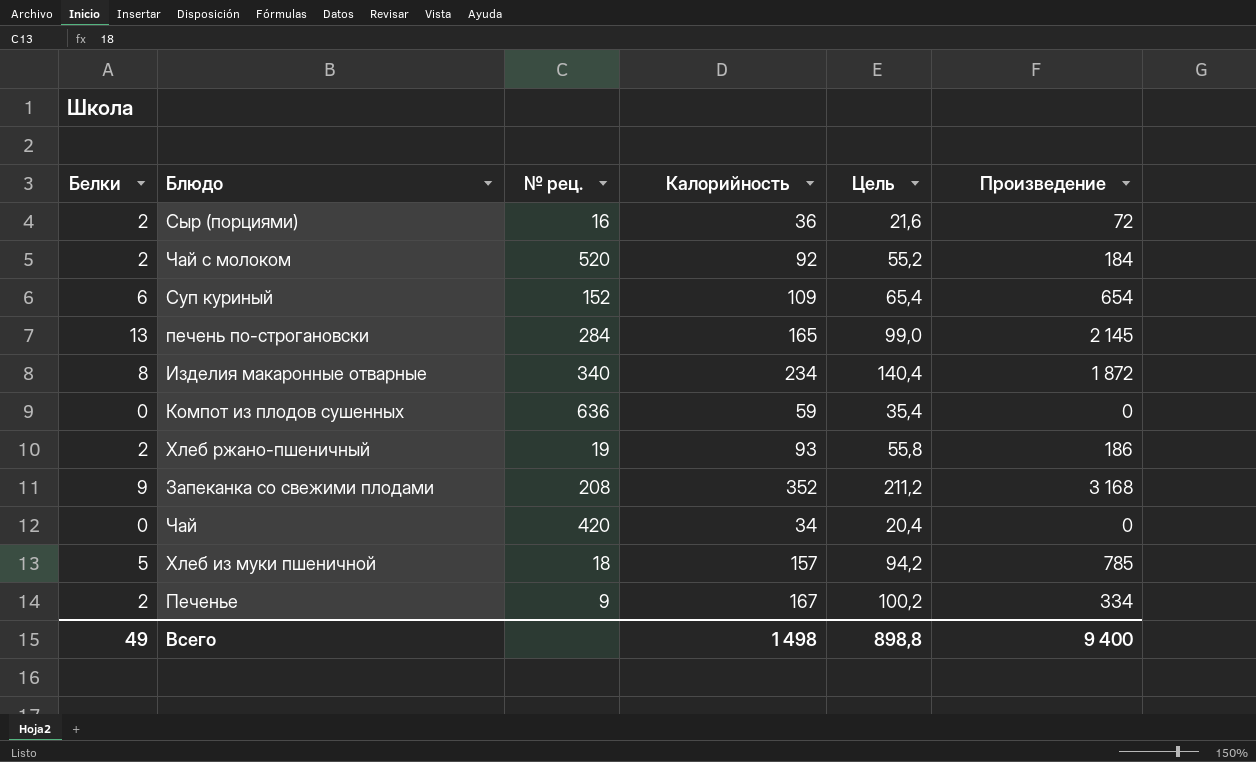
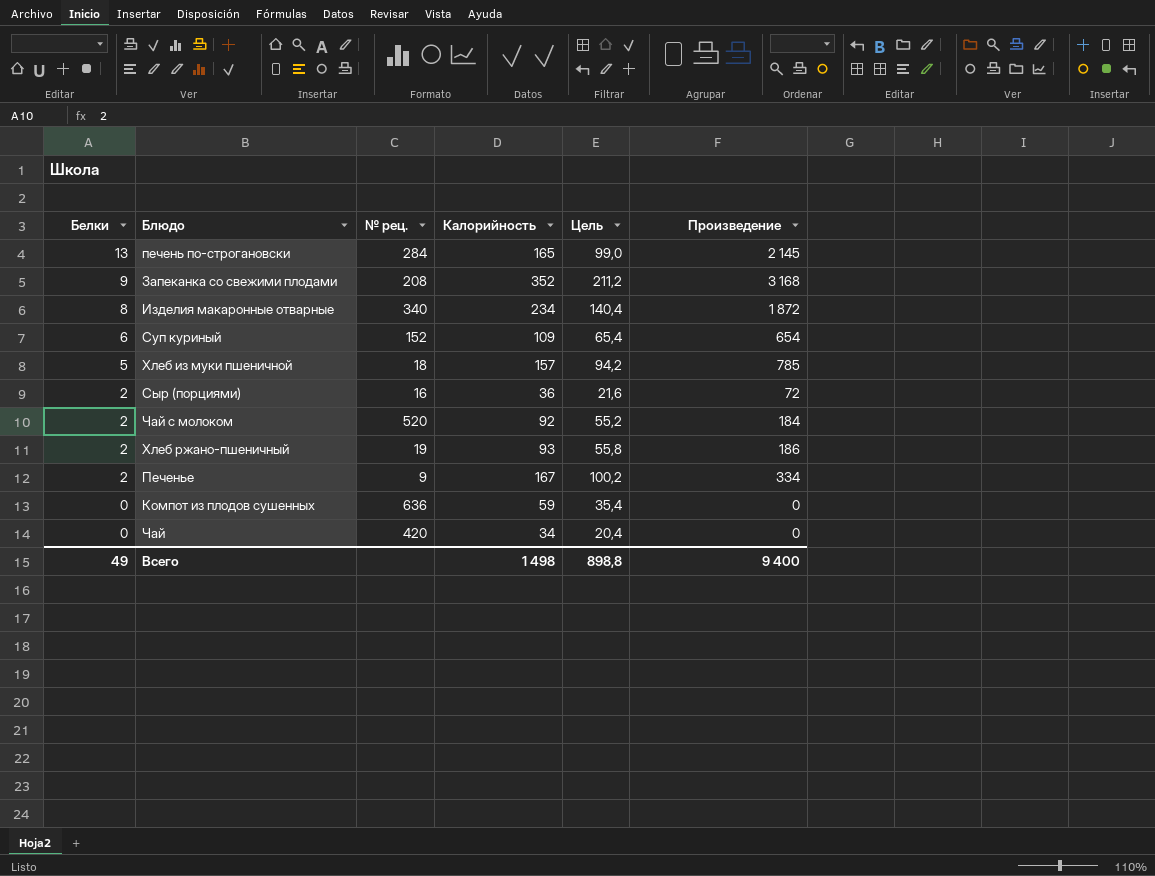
row order: none -> Белки descending

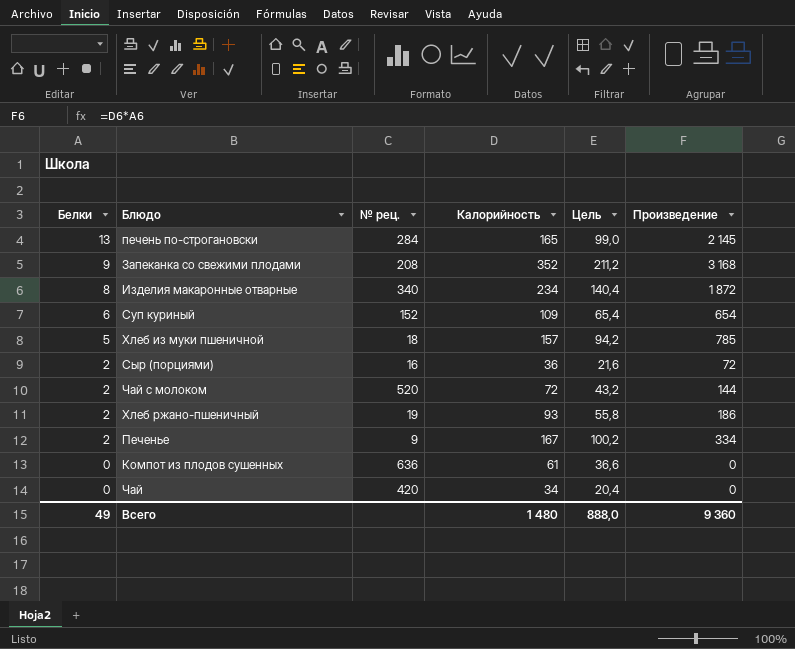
Чай с молоком | Калорийность: 92 -> 72
Чай с молоком | Цель: 55,2 -> 43,2
Чай с молоком | Произведение: 184 -> 144
Компот из плодов сушенных | Калорийность: 59 -> 61
Компот из плодов сушенных | Цель: 35,4 -> 36,6
Всего | Калорийность: 1 498 -> 1 480
Всего | Цель: 898,8 -> 888,0
Всего | Произведение: 9 400 -> 9 360

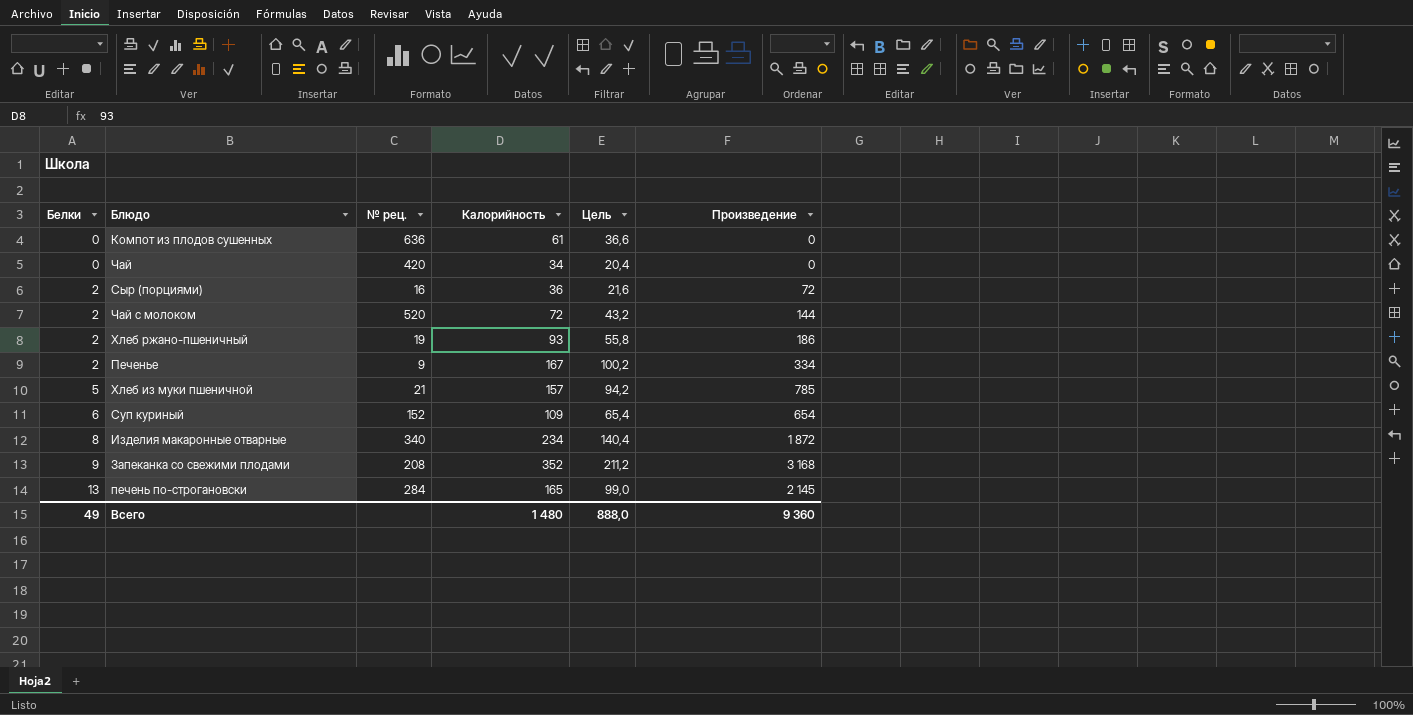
row order: Белки descending -> Белки ascending
Хлеб из муки пшеничной | № рец.: 18 -> 21

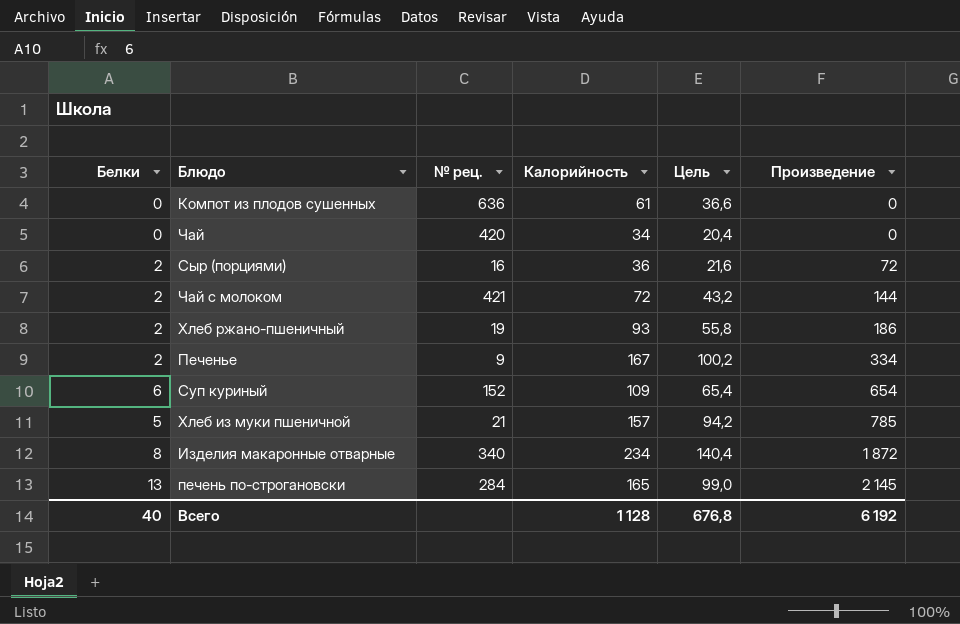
row order: Белки ascending -> Произведение ascending
row Запеканка со свежими плодами: 9 | 208 | 352 | 211,2 | 3 168 -> none
Чай с молоком | № рец.: 520 -> 421
Всего | Белки: 49 -> 40
Всего | Калорийность: 1 480 -> 1 128
Всего | Цель: 888,0 -> 676,8
Всего | Произведение: 9 360 -> 6 192

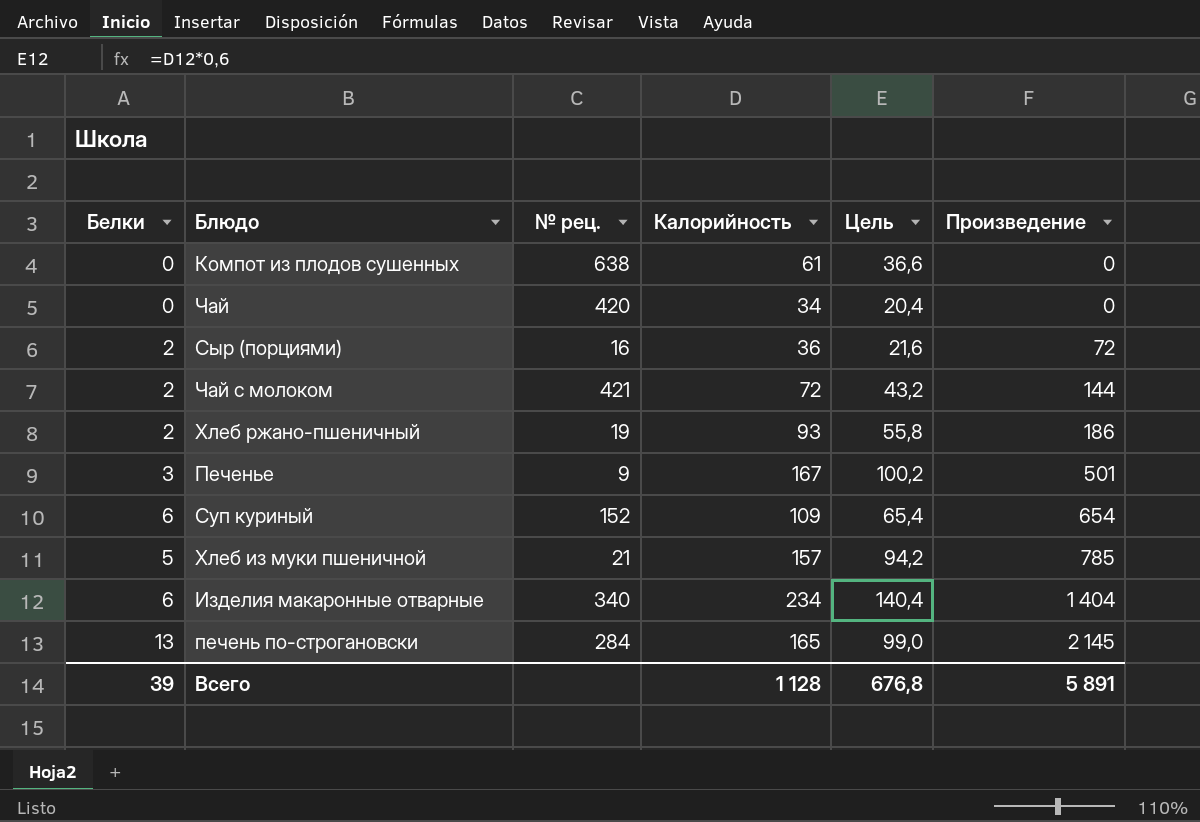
Компот из плодов сушенных | № рец.: 636 -> 638
Печенье | Белки: 2 -> 3
Печенье | Произведение: 334 -> 501
Изделия макаронные отварные | Белки: 8 -> 6
Изделия макаронные отварные | Произведение: 1 872 -> 1 404
Всего | Белки: 40 -> 39
Всего | Произведение: 6 192 -> 5 891

